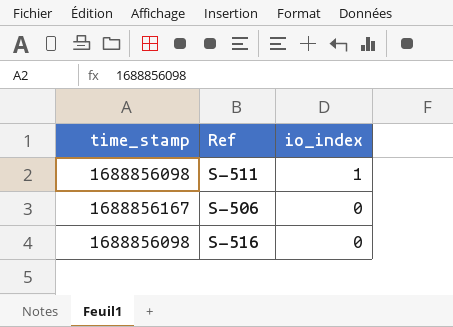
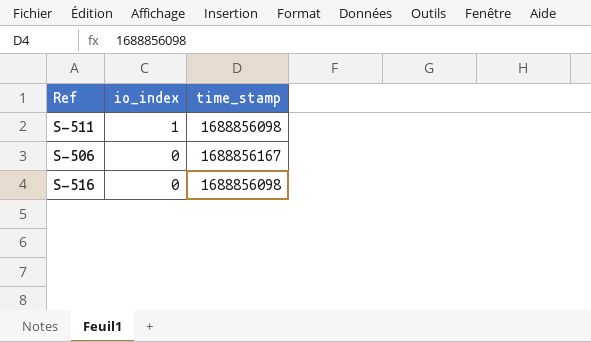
column time_stamp | position: 1 -> 3

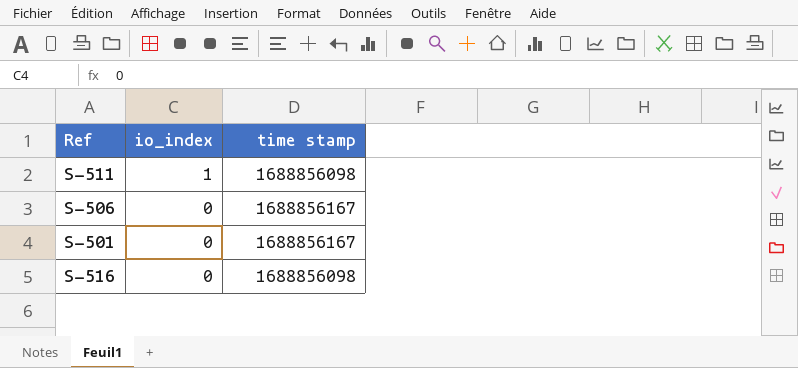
column name: time_stamp -> time stamp
row S-501: none -> 0 | 1688856167

